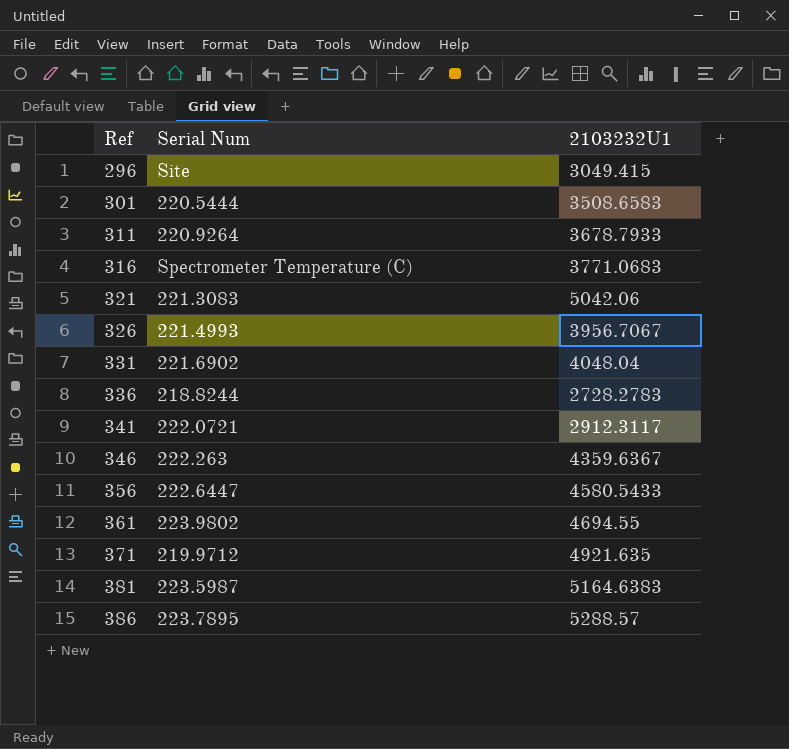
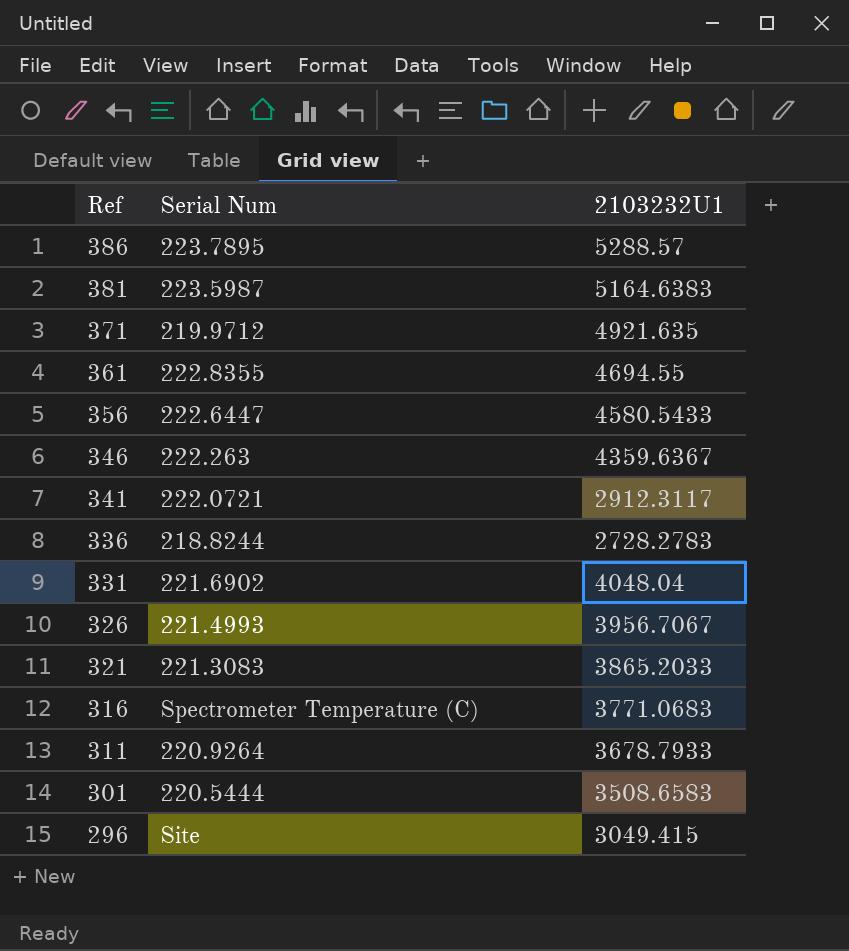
row order: Ref ascending -> Ref descending
361 | Serial Num: 223.9802 -> 222.8355
321 | 2103232U1: 5042.06 -> 3865.2033

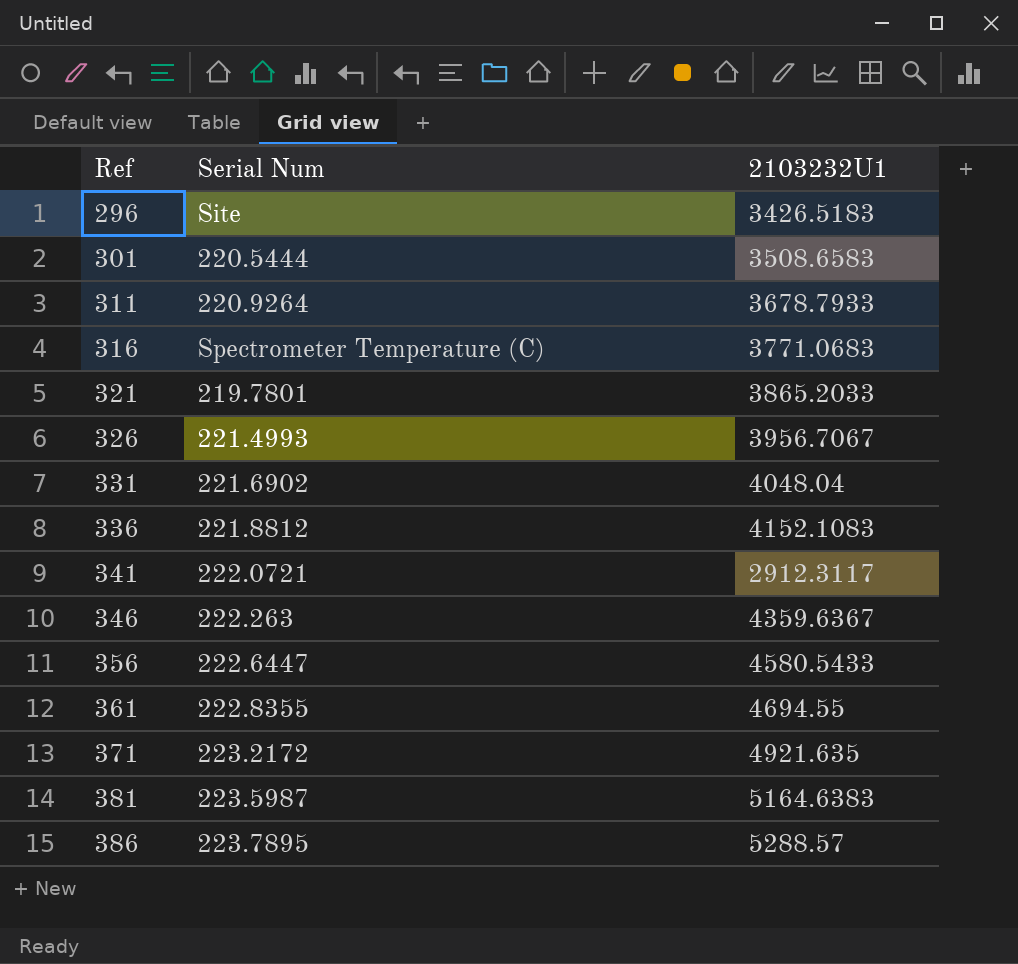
row order: Ref descending -> Ref ascending
296 | 2103232U1: 3049.415 -> 3426.5183
321 | Serial Num: 221.3083 -> 219.7801
336 | Serial Num: 218.8244 -> 221.8812
336 | 2103232U1: 2728.2783 -> 4152.1083
371 | Serial Num: 219.9712 -> 223.2172

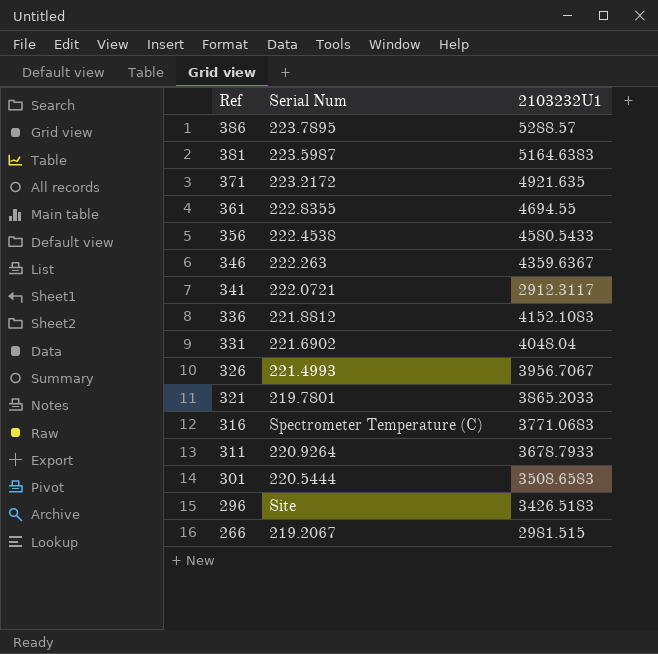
row order: Ref ascending -> Ref descending
356 | Serial Num: 222.6447 -> 222.4538
row 266: none -> 219.2067 | 2981.515

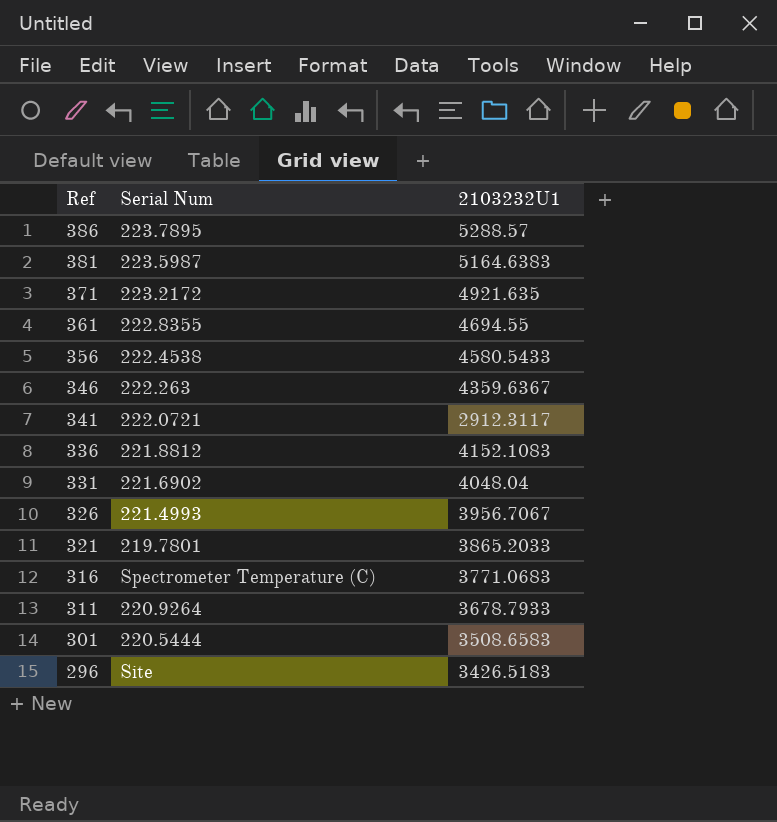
row 266: 219.2067 | 2981.515 -> none

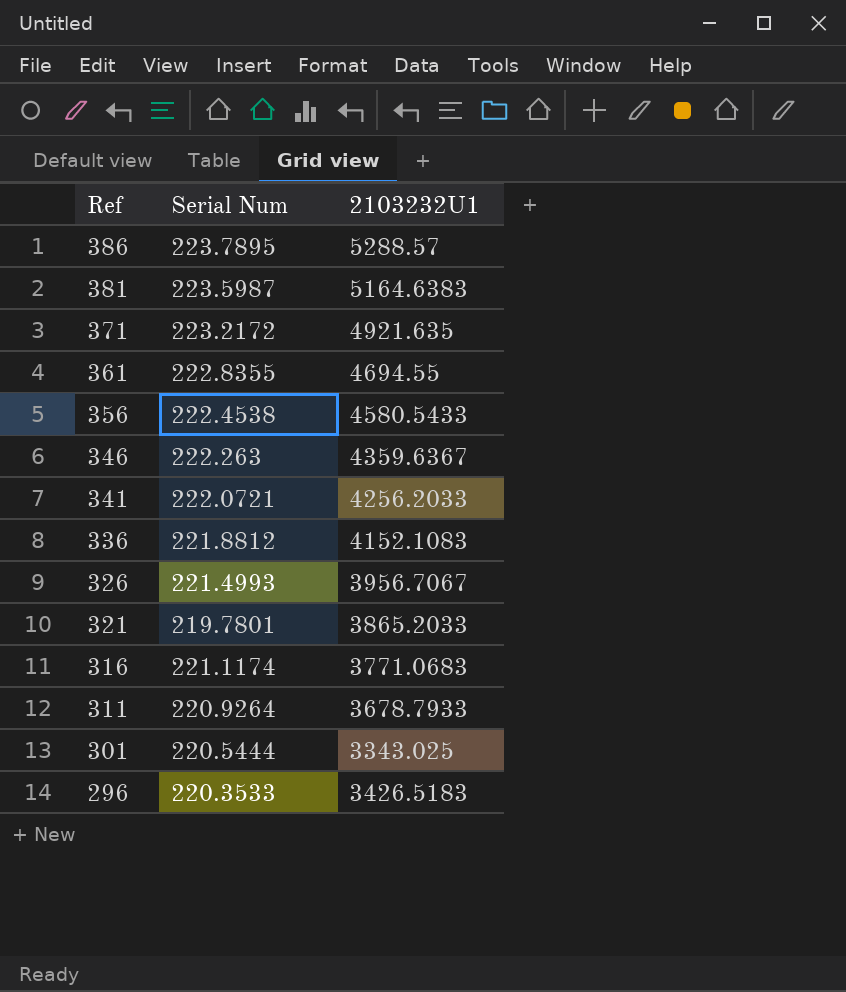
row 331: 221.6902 | 4048.04 -> none
341 | 2103232U1: 2912.3117 -> 4256.2033
316 | Serial Num: Spectrometer Temperature (C) -> 221.1174
301 | 2103232U1: 3508.6583 -> 3343.025
296 | Serial Num: Site -> 220.3533

